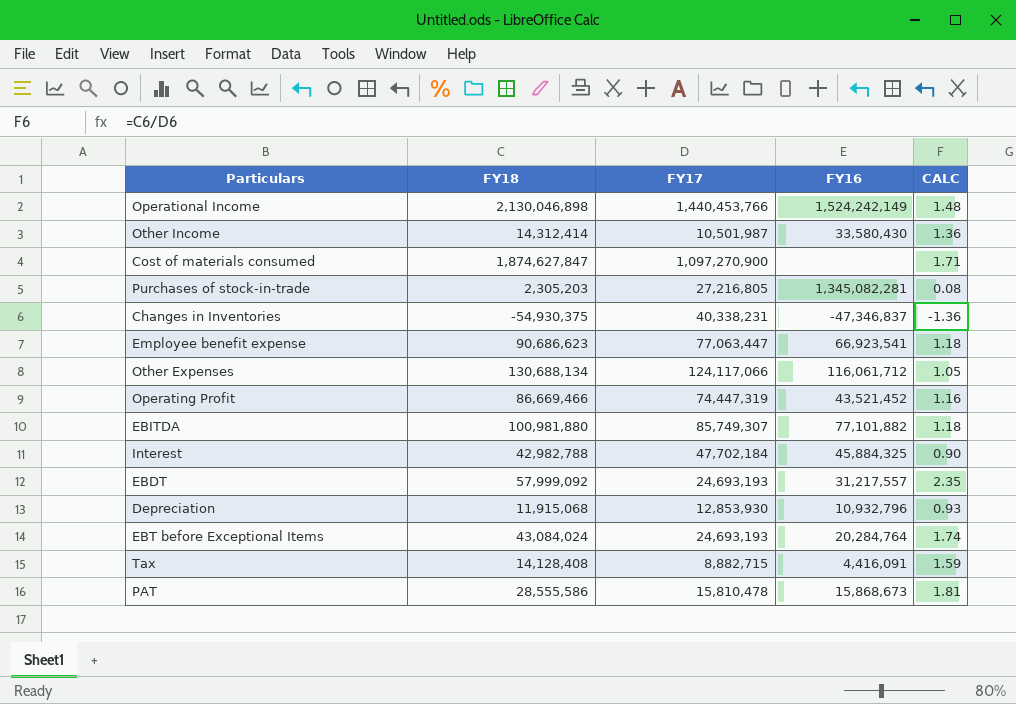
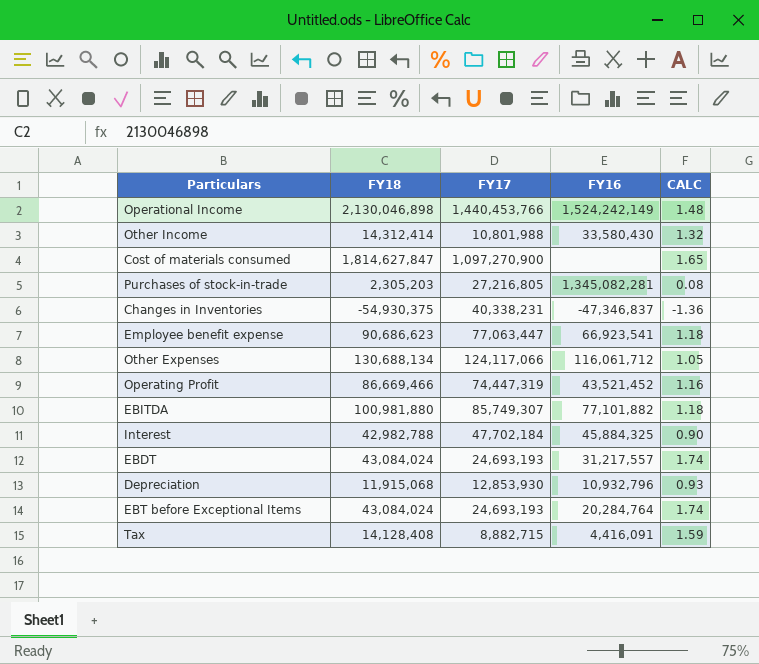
row PAT: 28,555,586 | 15,810,478 | 15,868,673 | 1.81 -> none
Other Income | FY17: 10,501,987 -> 10,801,988
Other Income | CALC: 1.36 -> 1.32
Cost of materials consumed | FY18: 1,874,627,847 -> 1,814,627,847
Cost of materials consumed | CALC: 1.71 -> 1.65
EBDT | FY18: 57,999,092 -> 43,084,024
EBDT | CALC: 2.35 -> 1.74

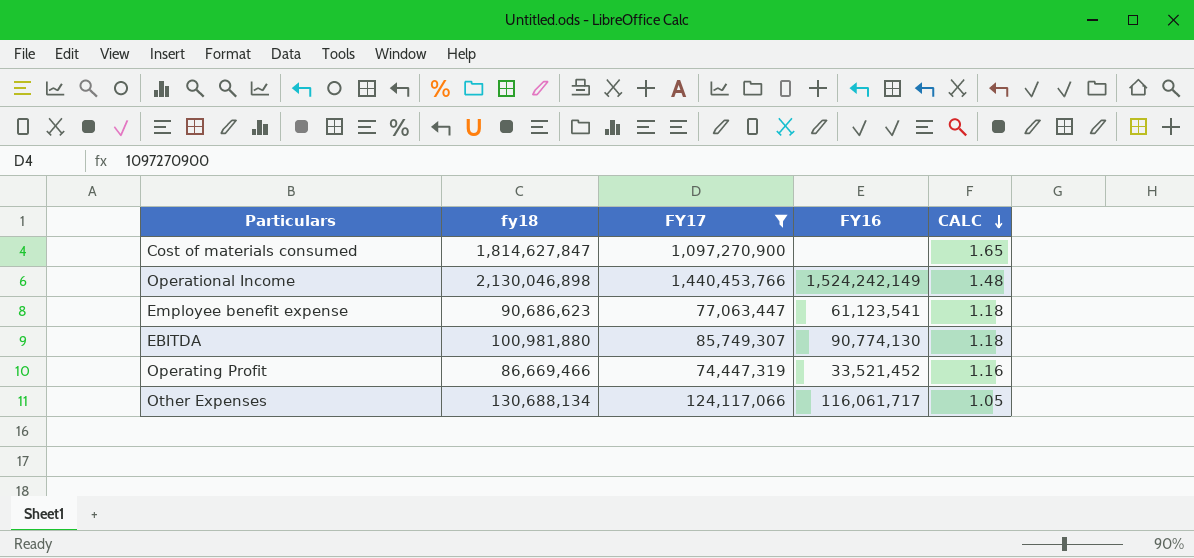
filter: none -> FY17 >= 74,447,319
row order: none -> CALC descending
column name: FY18 -> fy18
Employee benefit expense | FY16: 66,923,541 -> 61,123,541
EBITDA | FY16: 77,101,882 -> 90,774,130
Operating Profit | FY16: 43,521,452 -> 33,521,452
Other Expenses | FY16: 116,061,712 -> 116,061,717

